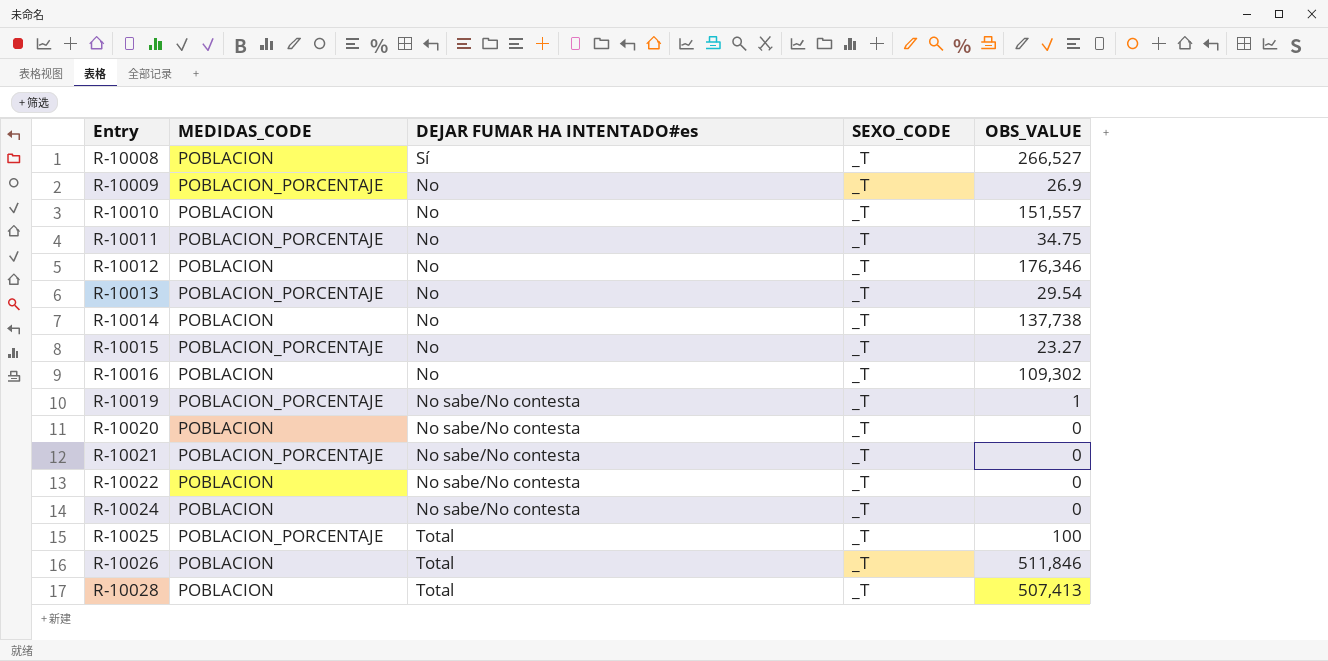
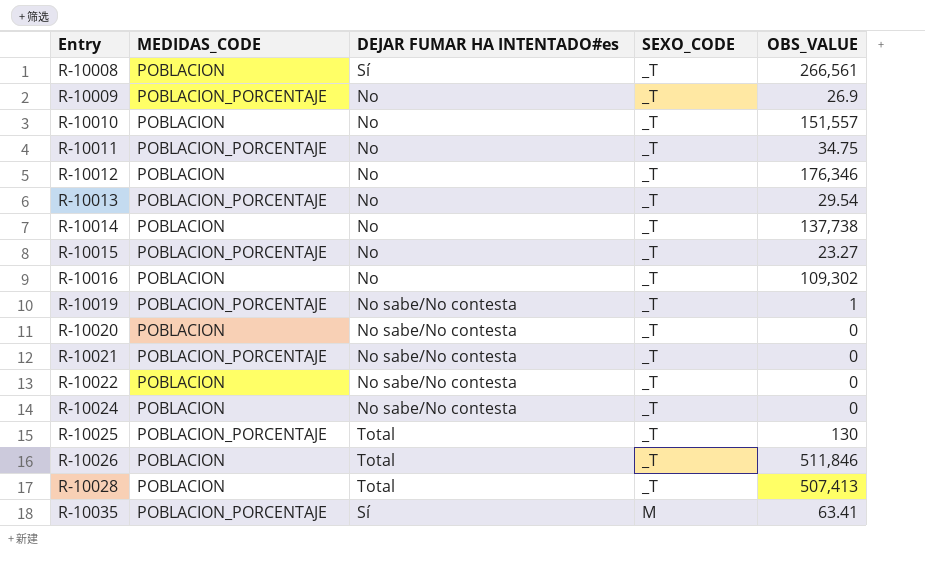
R-10008 | OBS_VALUE: 266,527 -> 266,561
R-10025 | OBS_VALUE: 100 -> 130
row R-10035: none -> POBLACION_PORCENTAJE | Sí | M | 63.41

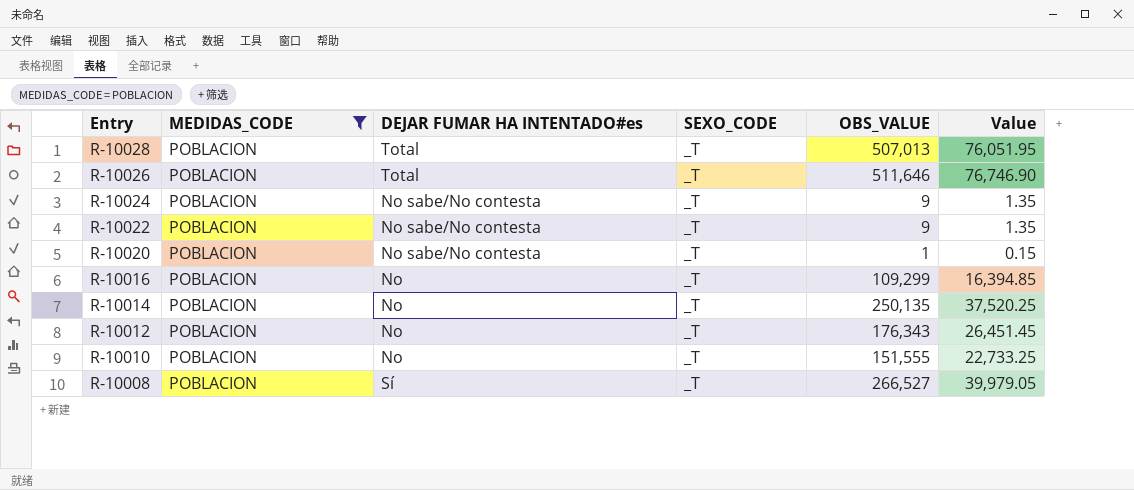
filter: none -> MEDIDAS_CODE = POBLACION
row order: Entry ascending -> Entry descending
column Value | formula: none -> [OBS_VALUE] * 0.15
R-10028 | OBS_VALUE: 507,413 -> 507,013
R-10026 | OBS_VALUE: 511,846 -> 511,646
R-10024 | OBS_VALUE: 0 -> 9
R-10022 | OBS_VALUE: 0 -> 9
R-10020 | OBS_VALUE: 0 -> 1
R-10016 | OBS_VALUE: 109,302 -> 109,299
R-10014 | OBS_VALUE: 137,738 -> 250,135
R-10012 | OBS_VALUE: 176,346 -> 176,343
R-10010 | OBS_VALUE: 151,557 -> 151,555
R-10008 | OBS_VALUE: 266,561 -> 266,527

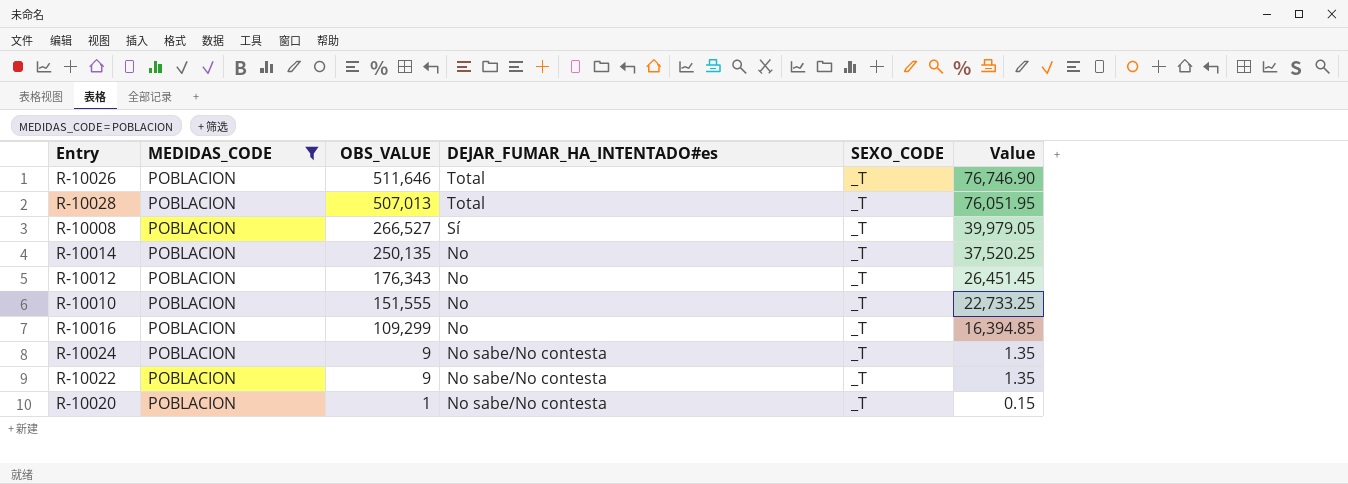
row order: Entry descending -> OBS_VALUE descending
column OBS_VALUE | position: 5 -> 3
column name: DEJAR FUMAR HA INTENTADO#es -> DEJAR_FUMAR_HA_INTENTADO#es

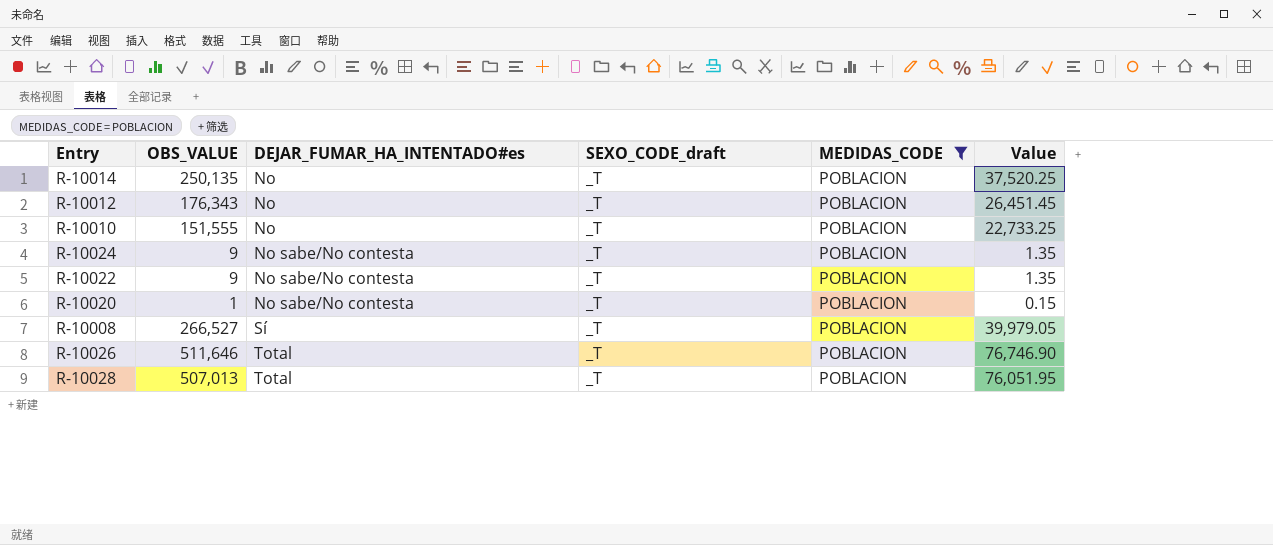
row order: OBS_VALUE descending -> DEJAR_FUMAR_HA_INTENTADO#es ascending
column name: SEXO_CODE -> SEXO_CODE_draft
column MEDIDAS_CODE | position: 2 -> 5
row R-10016: POBLACION | 109,299 | No | _T | 16,394.85 -> none

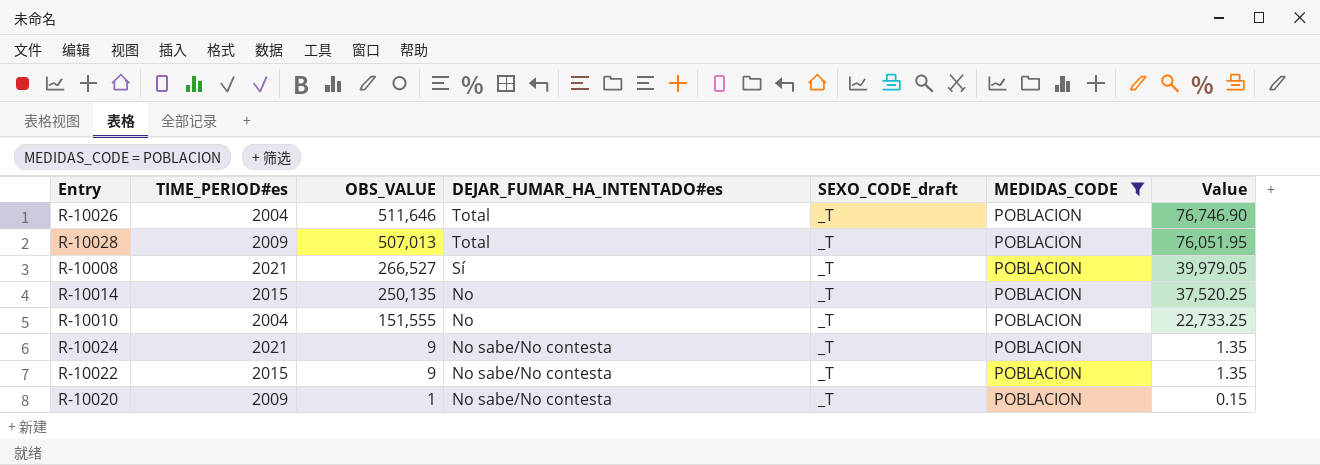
row order: DEJAR_FUMAR_HA_INTENTADO#es ascending -> OBS_VALUE descending
column TIME_PERIOD#es | position: none -> 2
row R-10012: 176,343 | No | _T | POBLACION | 26,451.45 -> none

